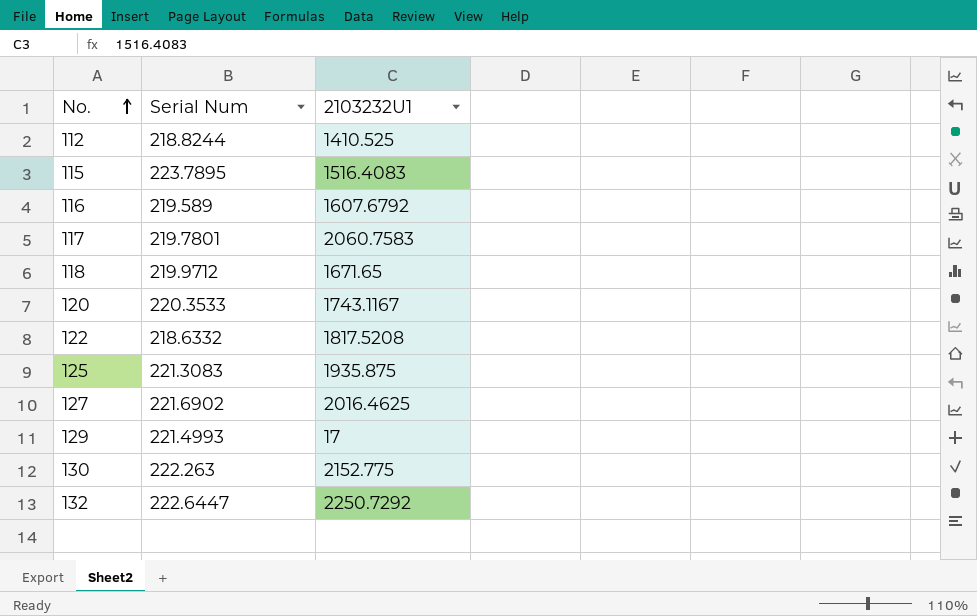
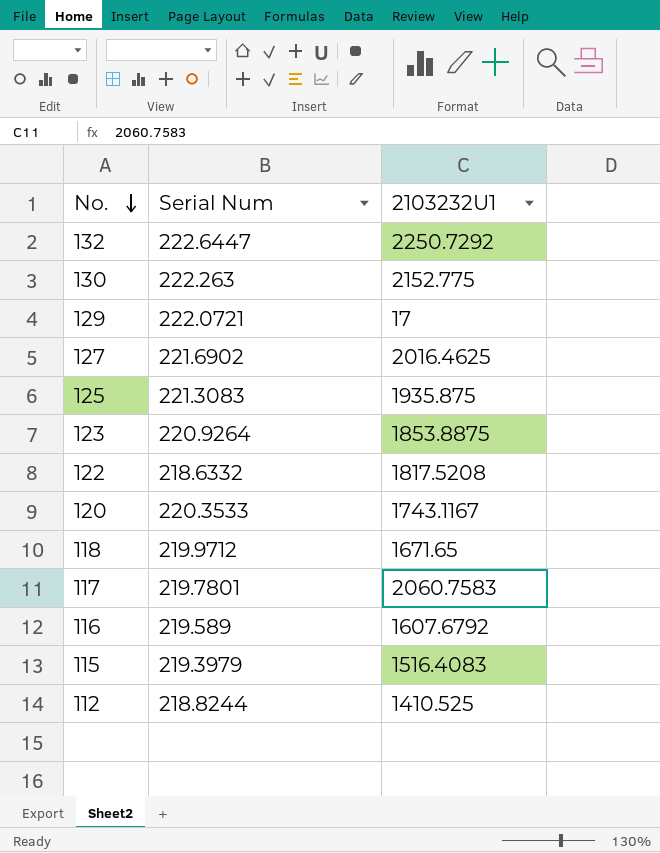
row order: No. ascending -> No. descending
129 | Serial Num: 221.4993 -> 222.0721
row 123: none -> 220.9264 | 1853.8875
115 | Serial Num: 223.7895 -> 219.3979

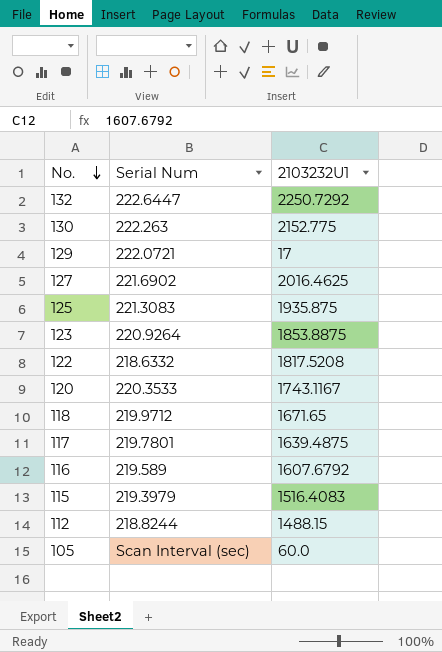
117 | 2103232U1: 2060.7583 -> 1639.4875
112 | 2103232U1: 1410.525 -> 1488.15
row 105: none -> Scan Interval (sec) | 60.0

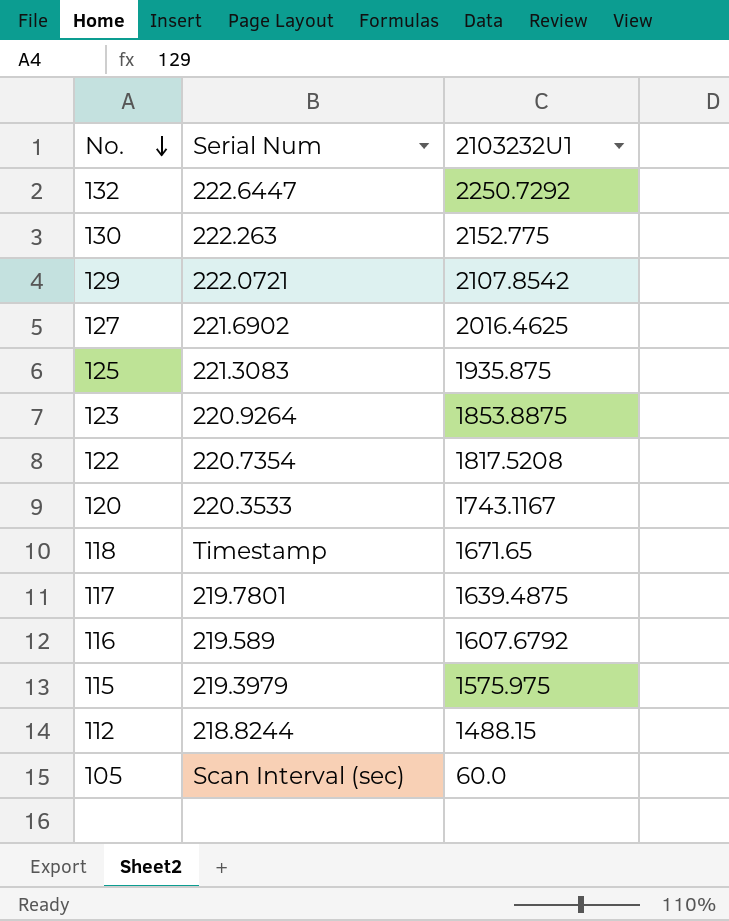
129 | 2103232U1: 17 -> 2107.8542
122 | Serial Num: 218.6332 -> 220.7354
118 | Serial Num: 219.9712 -> Timestamp
115 | 2103232U1: 1516.4083 -> 1575.975

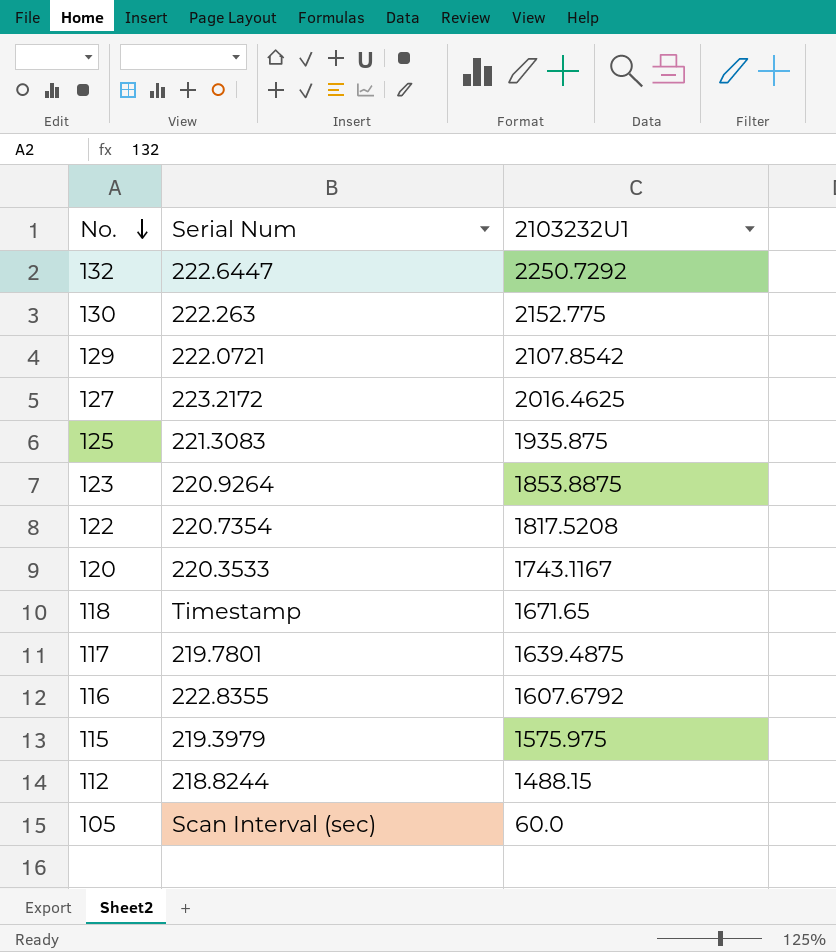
127 | Serial Num: 221.6902 -> 223.2172
116 | Serial Num: 219.589 -> 222.8355

